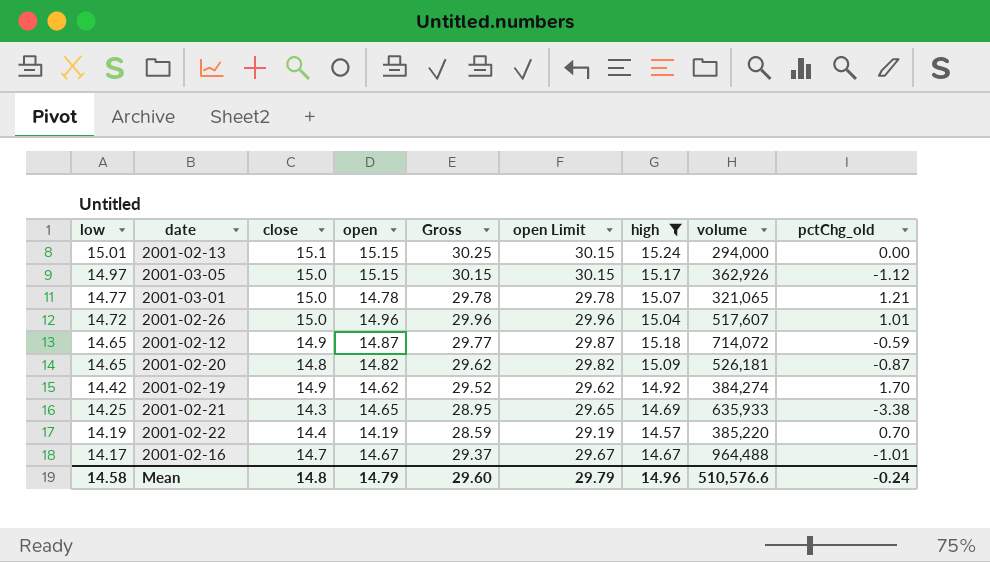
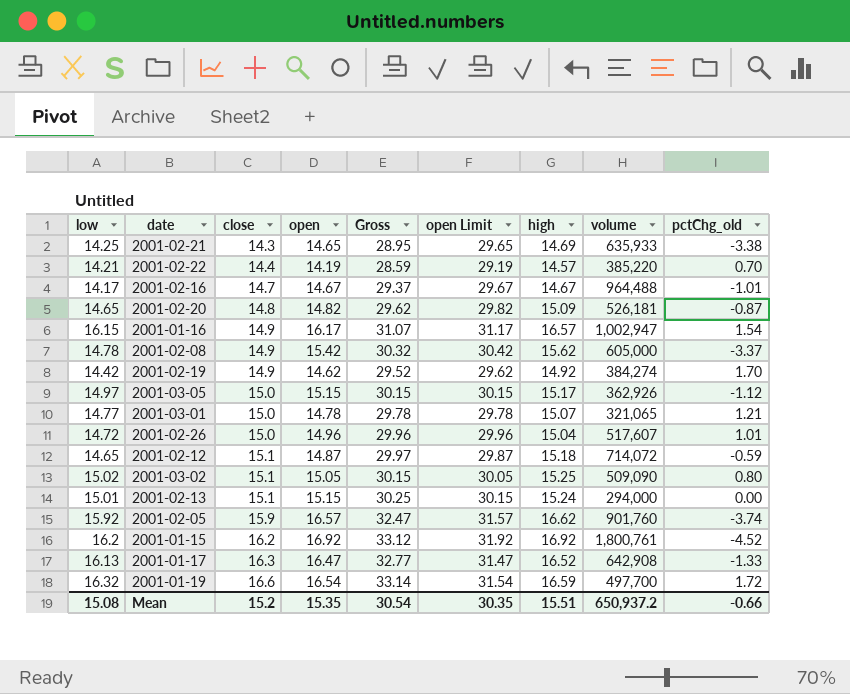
filter: high <= 15.24 -> none
row order: low descending -> close ascending
2001-02-22 | low: 14.19 -> 14.21
2001-02-12 | close: 14.9 -> 15.1
2001-02-12 | Gross: 29.77 -> 29.97
Mean | low: 14.58 -> 15.08
Mean | close: 14.8 -> 15.2
Mean | open: 14.79 -> 15.35
Mean | Gross: 29.60 -> 30.54
Mean | open Limit: 29.79 -> 30.35
Mean | high: 14.96 -> 15.51
Mean | volume: 510,576.6 -> 650,937.2
Mean | pctChg_old: -0.24 -> -0.66

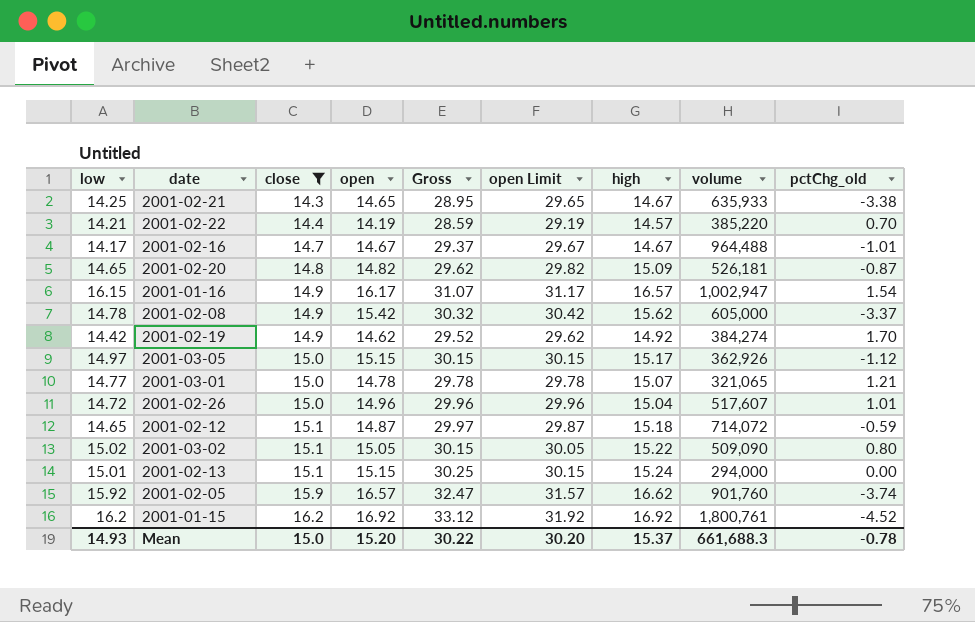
filter: none -> close <= 16.2
2001-02-21 | high: 14.69 -> 14.67
2001-03-02 | high: 15.25 -> 15.22
Mean | low: 15.08 -> 14.93
Mean | close: 15.2 -> 15.0
Mean | open: 15.35 -> 15.20
Mean | Gross: 30.54 -> 30.22
Mean | open Limit: 30.35 -> 30.20
Mean | high: 15.51 -> 15.37
Mean | volume: 650,937.2 -> 661,688.3
Mean | pctChg_old: -0.66 -> -0.78

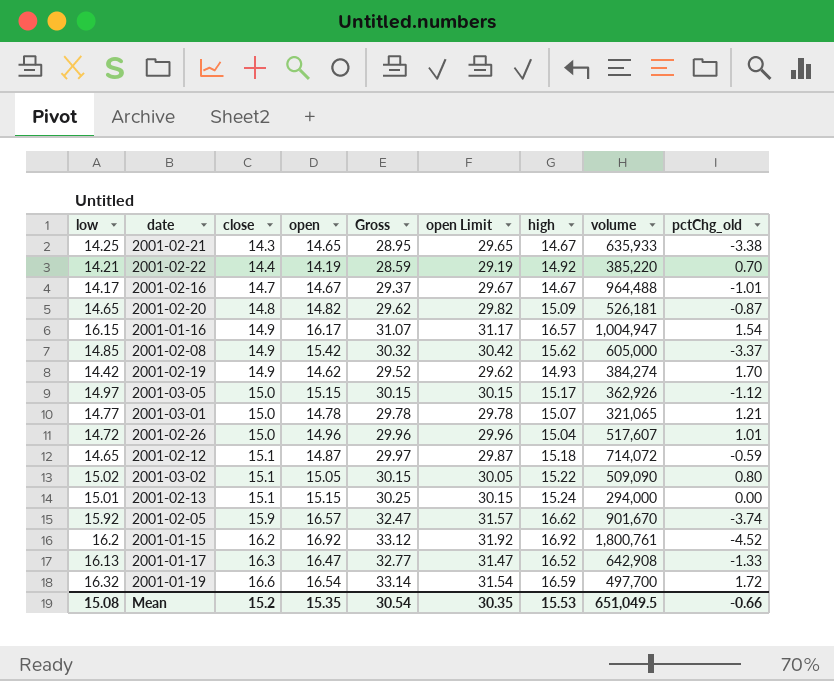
filter: close <= 16.2 -> none
2001-02-22 | high: 14.57 -> 14.92
2001-01-16 | volume: 1,002,947 -> 1,004,947
2001-02-08 | low: 14.78 -> 14.85
2001-02-19 | high: 14.92 -> 14.93
2001-02-05 | volume: 901,760 -> 901,670
Mean | low: 14.93 -> 15.08
Mean | close: 15.0 -> 15.2
Mean | open: 15.20 -> 15.35
Mean | Gross: 30.22 -> 30.54
Mean | open Limit: 30.20 -> 30.35
Mean | high: 15.37 -> 15.53
Mean | volume: 661,688.3 -> 651,049.5
Mean | pctChg_old: -0.78 -> -0.66

